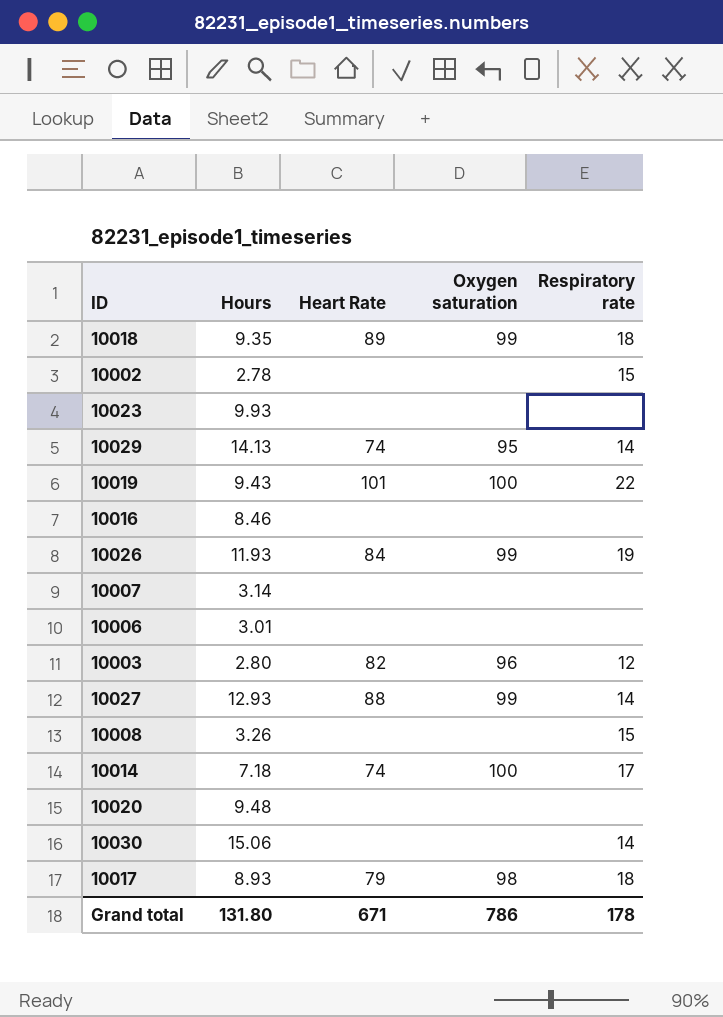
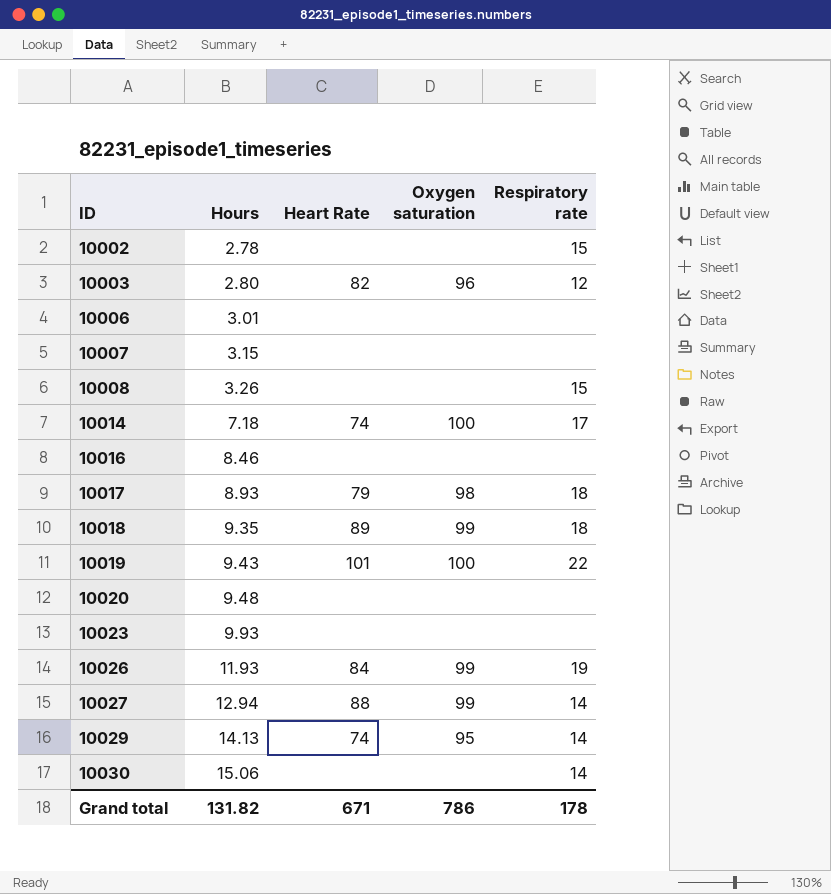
row order: none -> ID ascending
10007 | Hours: 3.14 -> 3.15
10027 | Hours: 12.93 -> 12.94
Grand total | Hours: 131.80 -> 131.82

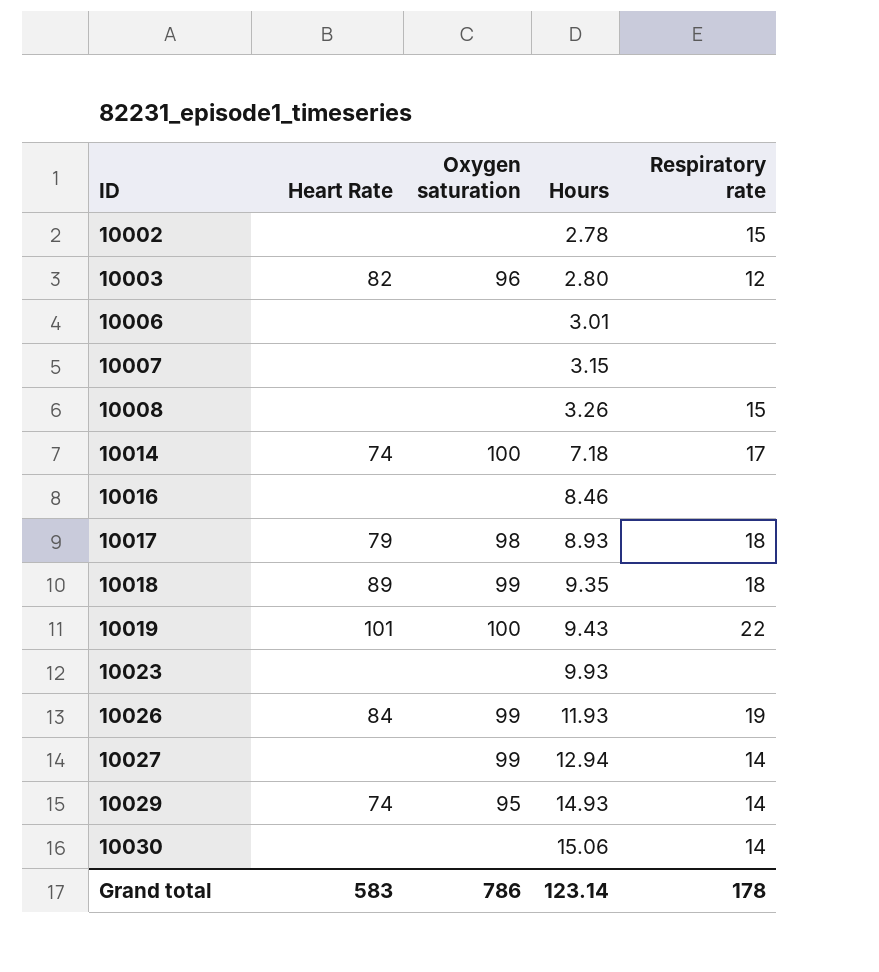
column Hours | position: 2 -> 4
row 10020: 9.48 | none | none | none -> none
10027 | Heart Rate: 88 -> none
10029 | Hours: 14.13 -> 14.93
Grand total | Heart Rate: 671 -> 583
Grand total | Hours: 131.82 -> 123.14

